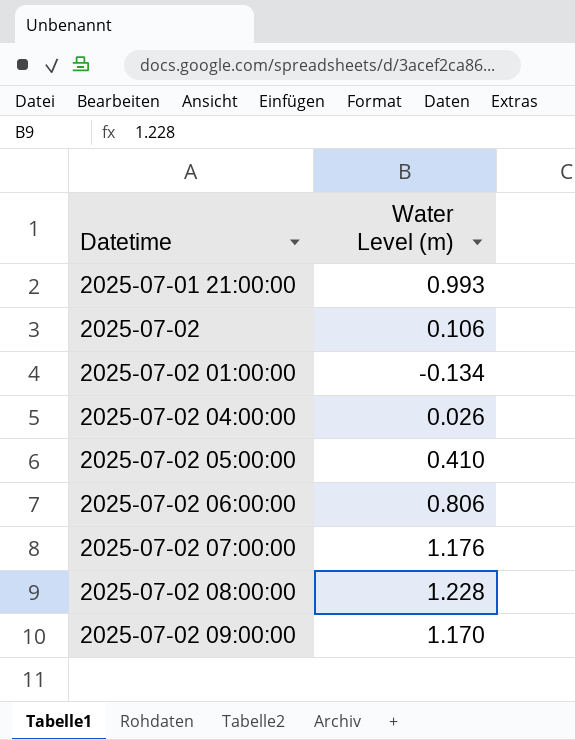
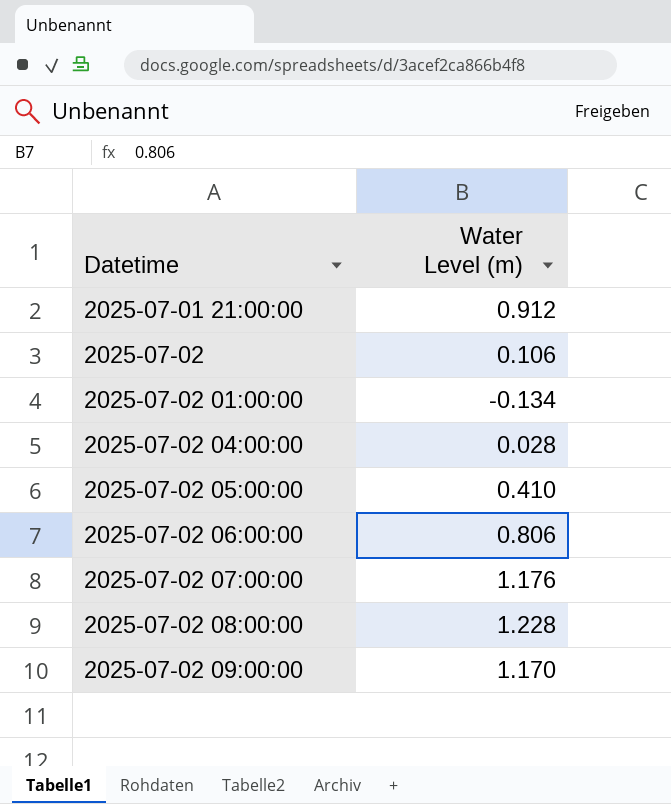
2025-07-01 21:00:00 | Water Level (m): 0.993 -> 0.912
2025-07-02 04:00:00 | Water Level (m): 0.026 -> 0.028

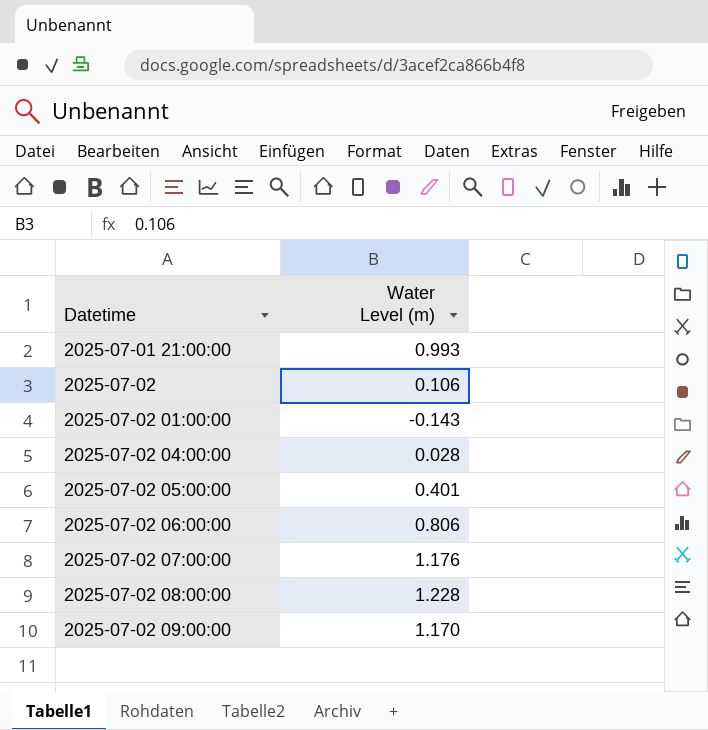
2025-07-01 21:00:00 | Water Level (m): 0.912 -> 0.993
2025-07-02 01:00:00 | Water Level (m): -0.134 -> -0.143
2025-07-02 05:00:00 | Water Level (m): 0.410 -> 0.401

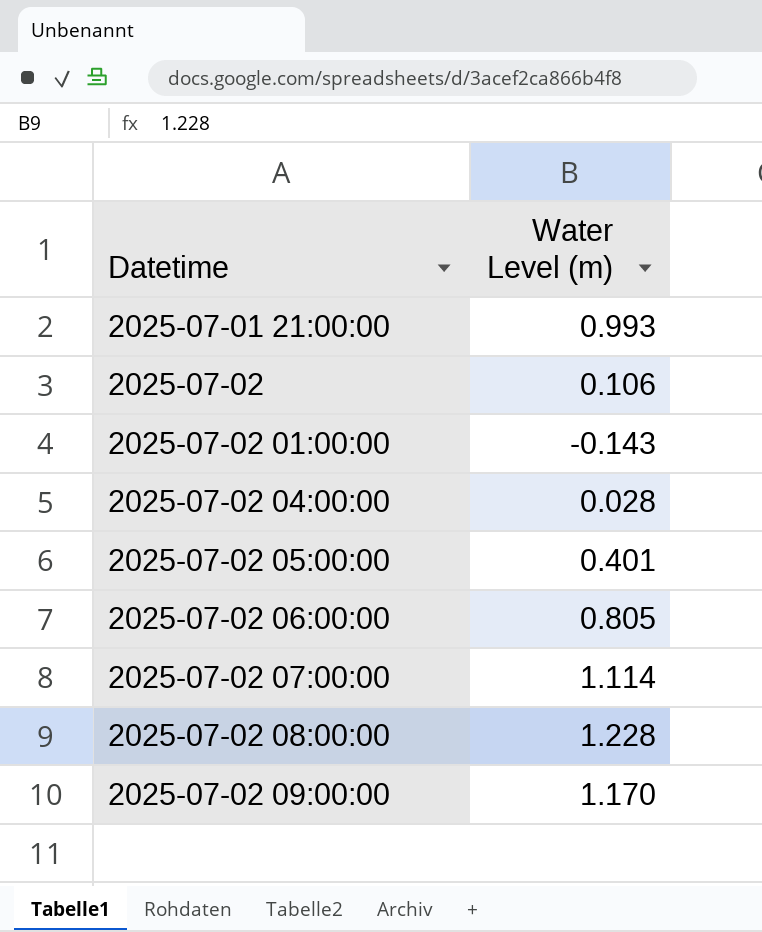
2025-07-02 06:00:00 | Water Level (m): 0.806 -> 0.805
2025-07-02 07:00:00 | Water Level (m): 1.176 -> 1.114

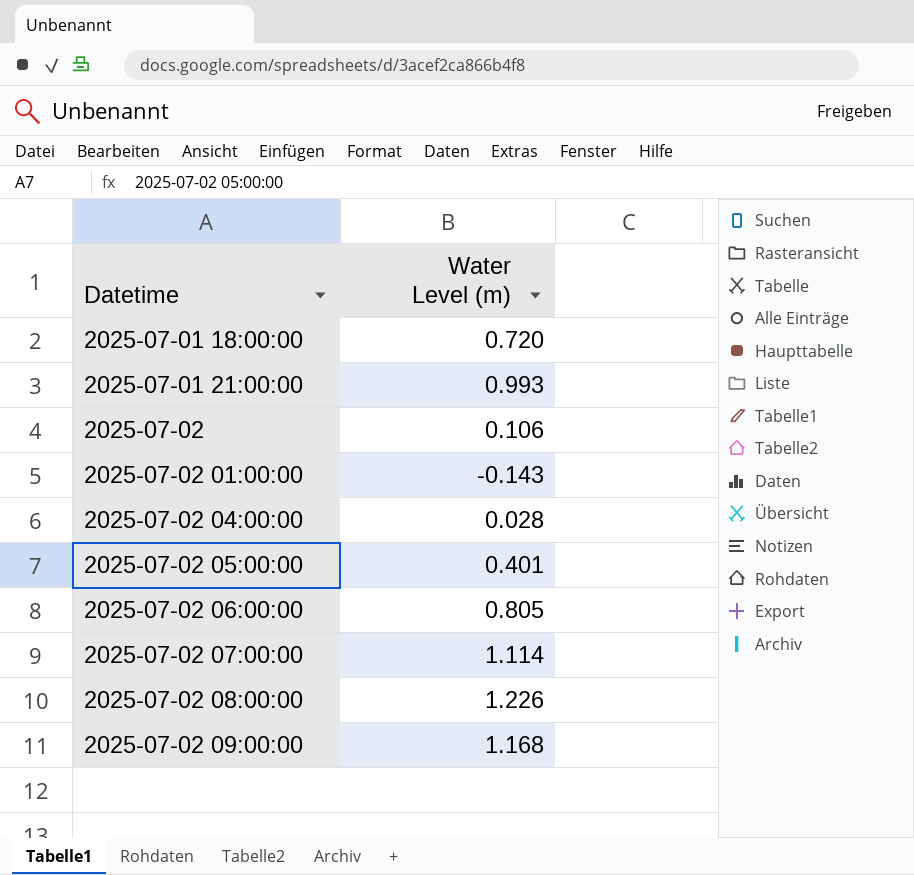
row 2025-07-01 18:00:00: none -> 0.720
2025-07-02 08:00:00 | Water Level (m): 1.228 -> 1.226
2025-07-02 09:00:00 | Water Level (m): 1.170 -> 1.168

